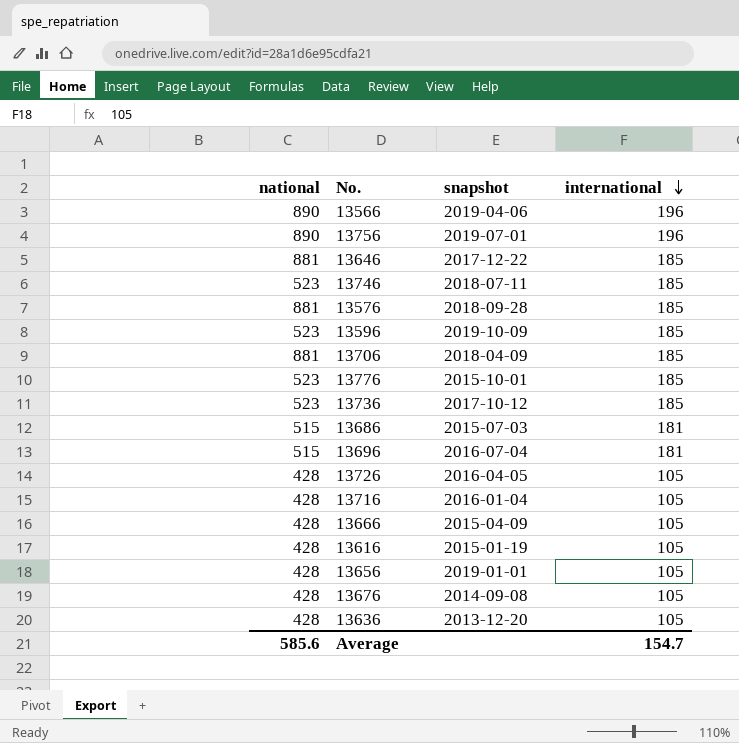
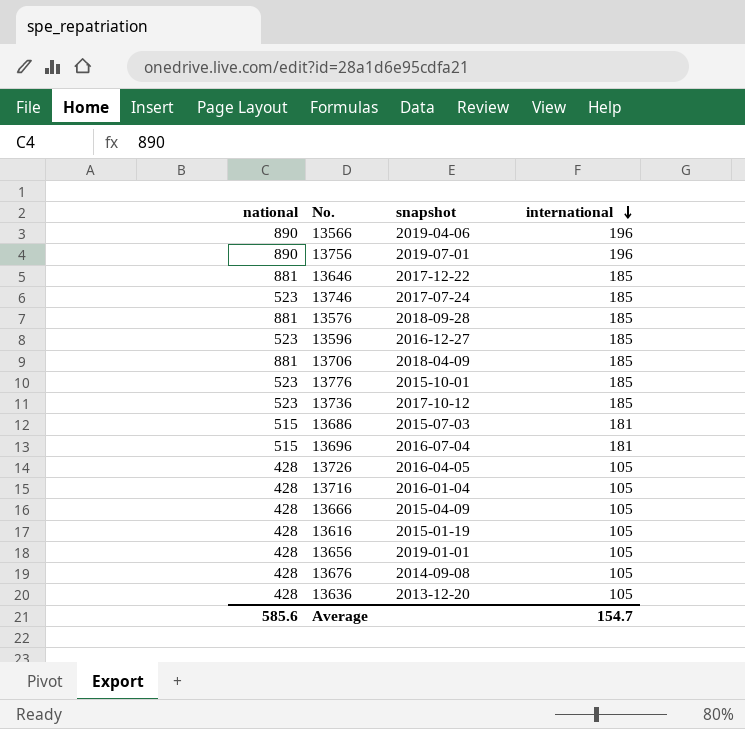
13746 | snapshot: 2018-07-11 -> 2017-07-24
13596 | snapshot: 2019-10-09 -> 2016-12-27

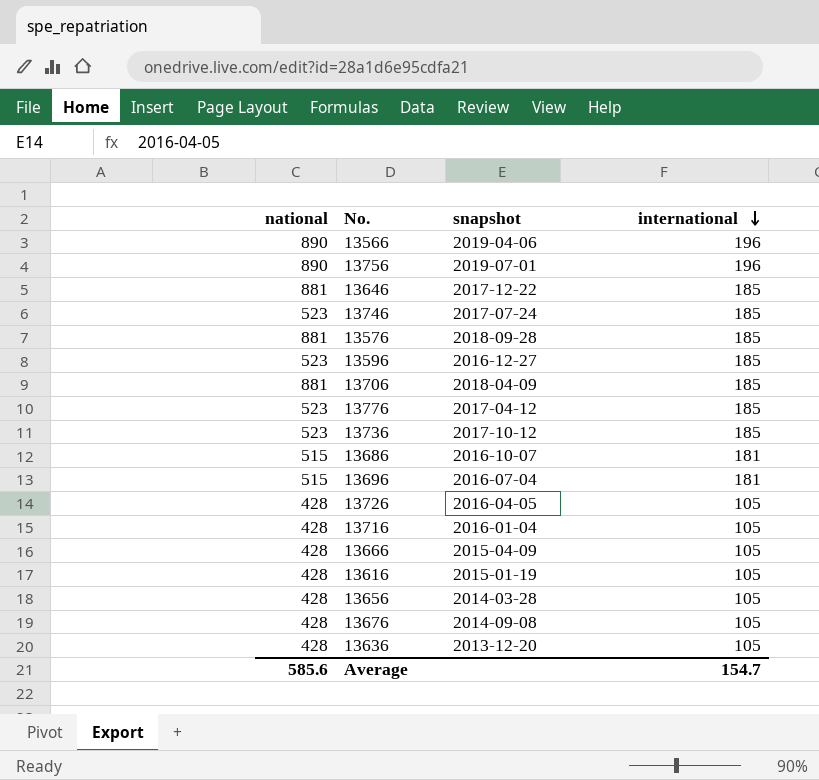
13776 | snapshot: 2015-10-01 -> 2017-04-12
13686 | snapshot: 2015-07-03 -> 2016-10-07
13656 | snapshot: 2019-01-01 -> 2014-03-28

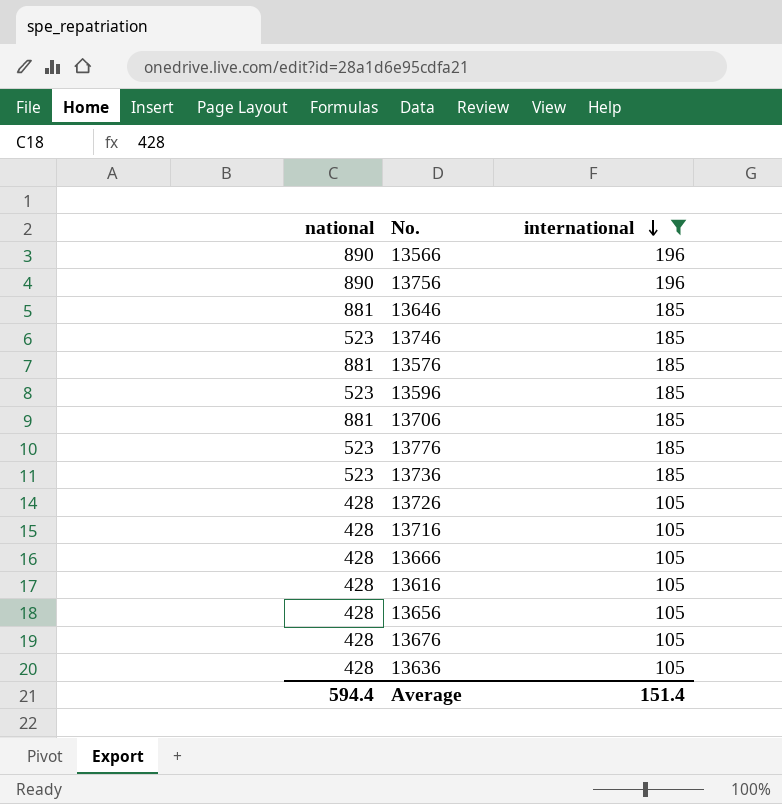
filter: none -> international != 181
column snapshot | position: 3 -> none
Average | national: 585.6 -> 594.4
Average | international: 154.7 -> 151.4

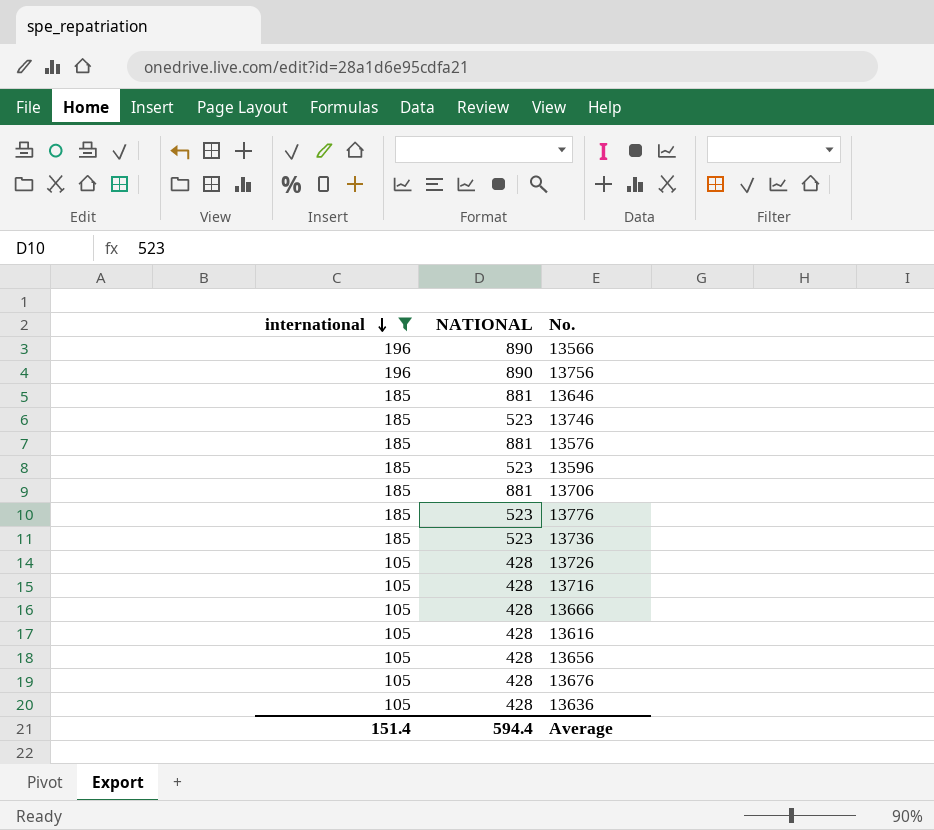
column international | position: 3 -> 1
column name: national -> NATIONAL

